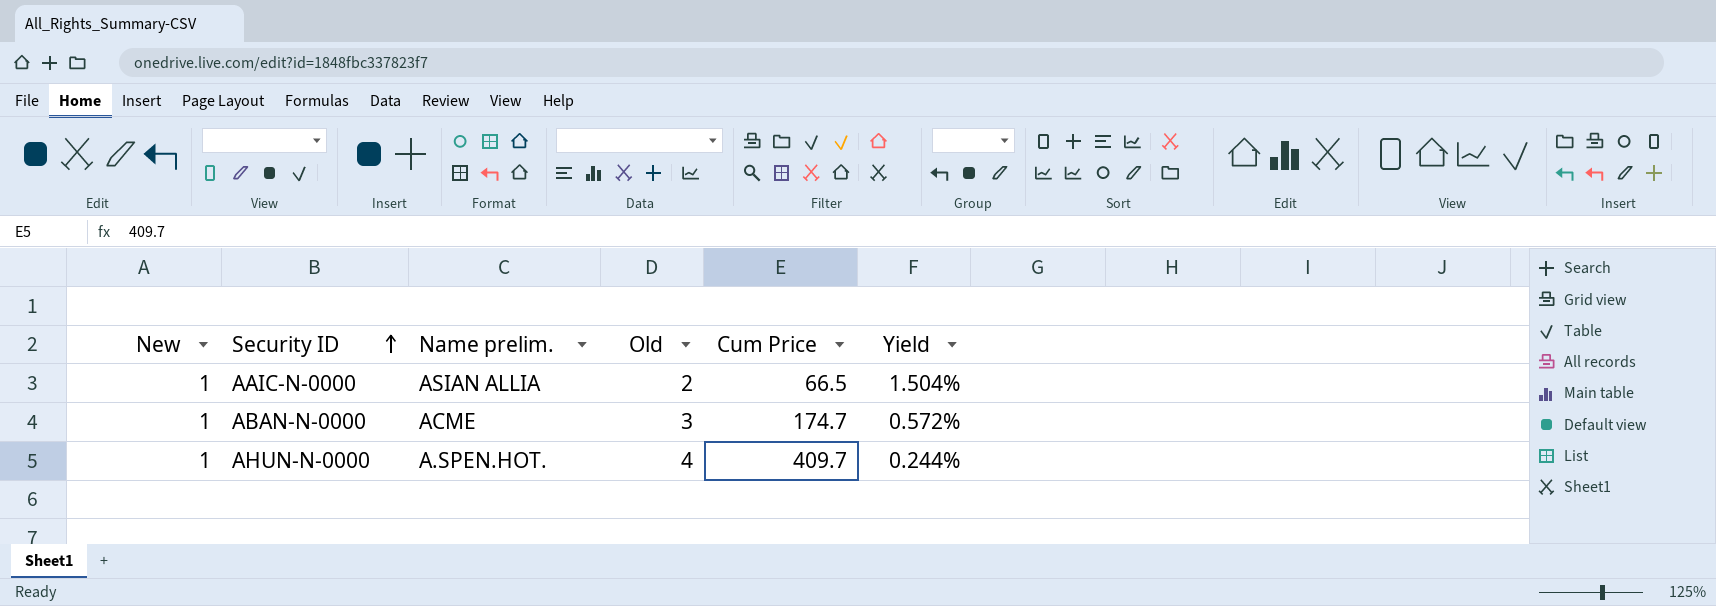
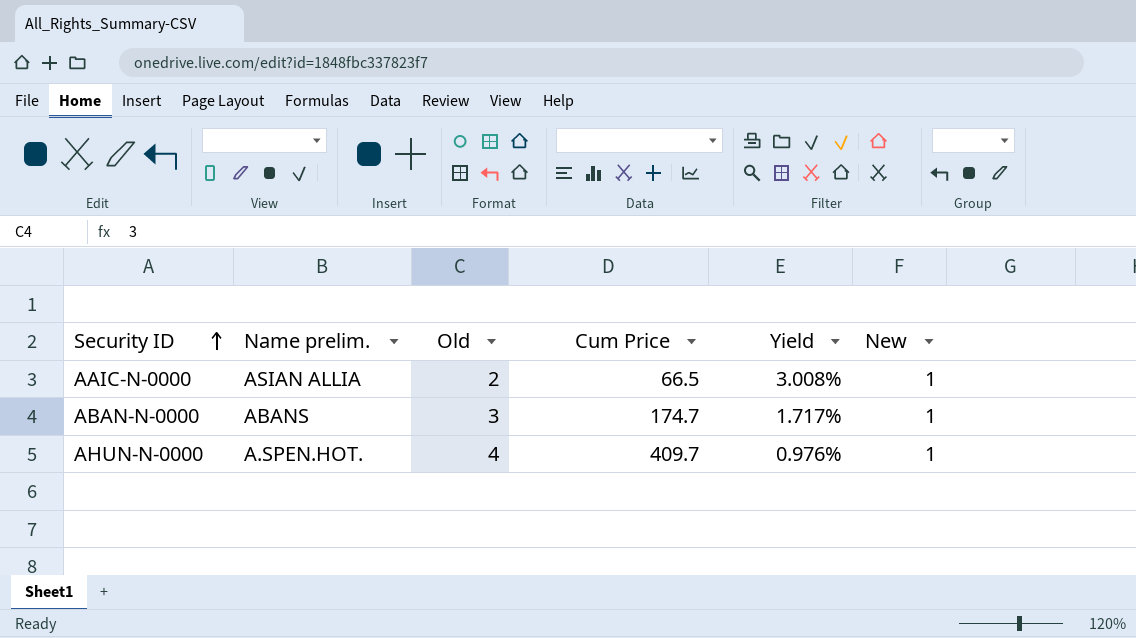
column Yield | formula: [New] / [Cum Price] -> [Old] / [Cum Price]
column New | position: 1 -> 6
ABAN-N-0000 | Name prelim.: ACME -> ABANS

